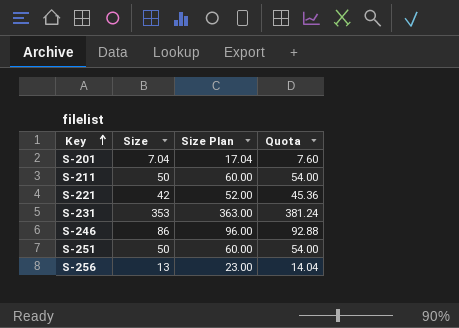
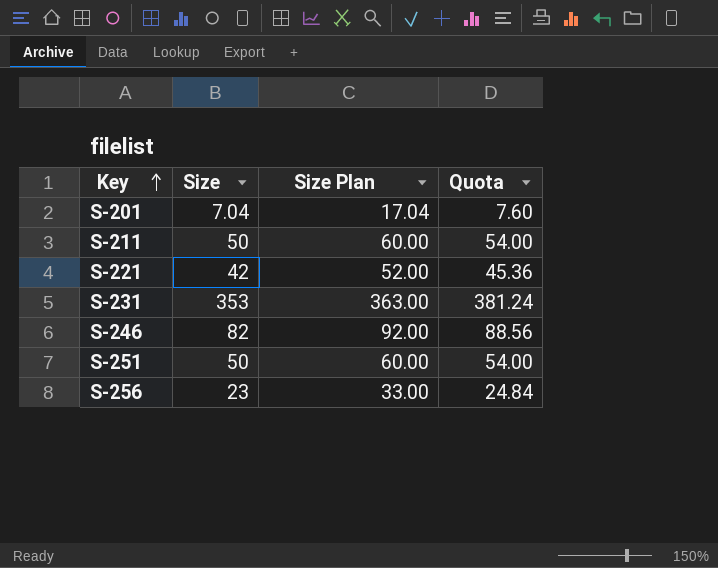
S-246 | Size: 86 -> 82
S-246 | Size Plan: 96.00 -> 92.00
S-246 | Quota: 92.88 -> 88.56
S-256 | Size: 13 -> 23
S-256 | Size Plan: 23.00 -> 33.00
S-256 | Quota: 14.04 -> 24.84

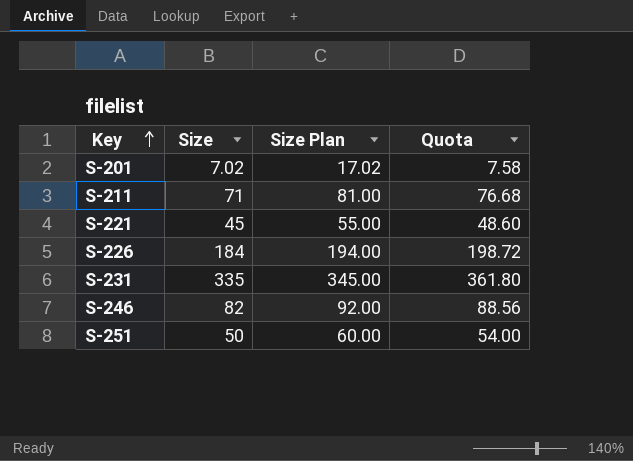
row S-256: 23 | 33.00 | 24.84 -> none
S-201 | Size: 7.04 -> 7.02
S-201 | Size Plan: 17.04 -> 17.02
S-201 | Quota: 7.60 -> 7.58
S-211 | Size: 50 -> 71
S-211 | Size Plan: 60.00 -> 81.00
S-211 | Quota: 54.00 -> 76.68
S-221 | Size: 42 -> 45
S-221 | Size Plan: 52.00 -> 55.00
S-221 | Quota: 45.36 -> 48.60
row S-226: none -> 184 | 194.00 | 198.72
S-231 | Size: 353 -> 335
S-231 | Size Plan: 363.00 -> 345.00
S-231 | Quota: 381.24 -> 361.80

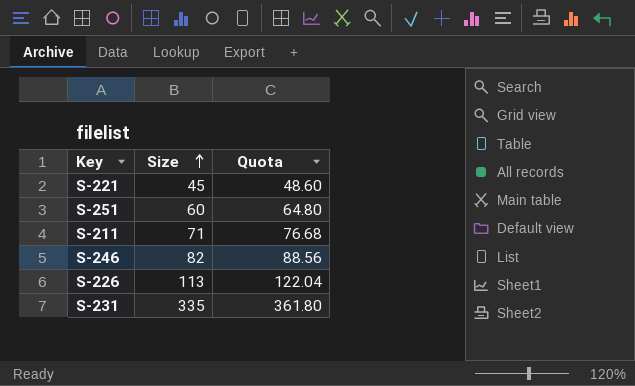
row order: Key ascending -> Size ascending
column Size Plan | formula: [Size] + 10 -> none
row S-201: 7.02 | 17.02 | 7.58 -> none
S-251 | Size: 50 -> 60
S-251 | Quota: 54.00 -> 64.80
S-226 | Size: 184 -> 113
S-226 | Quota: 198.72 -> 122.04

